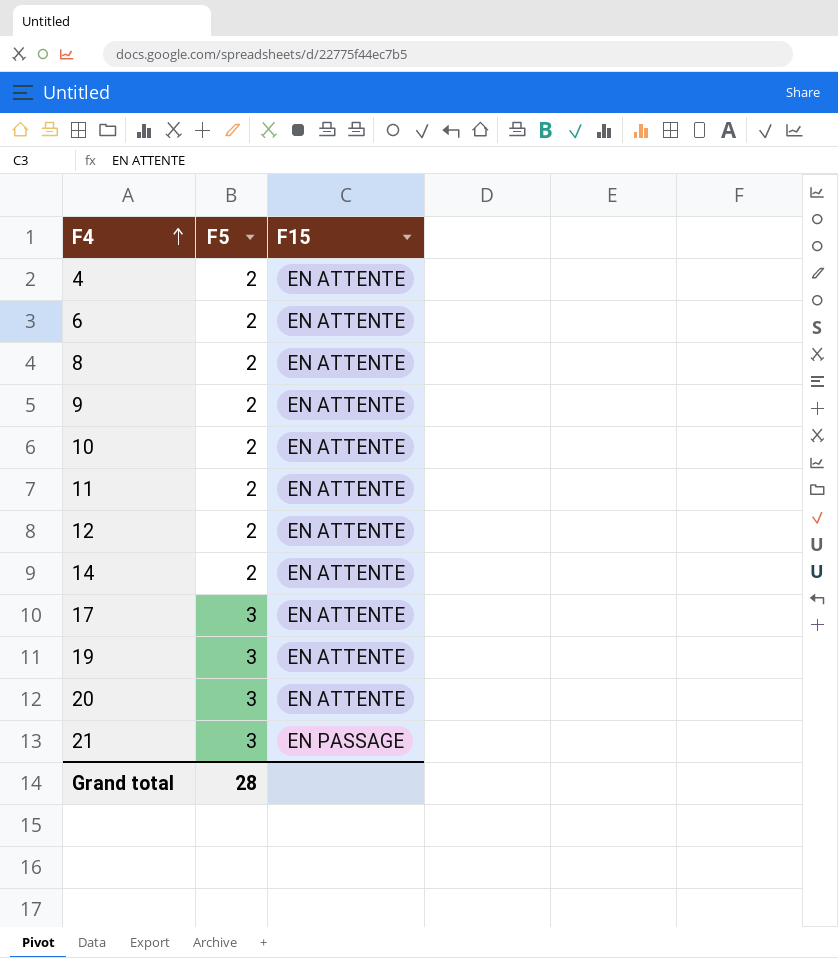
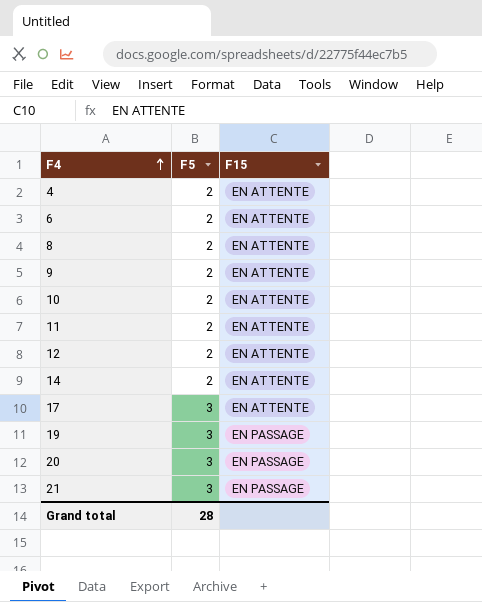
19 | F15: EN ATTENTE -> EN PASSAGE
20 | F15: EN ATTENTE -> EN PASSAGE

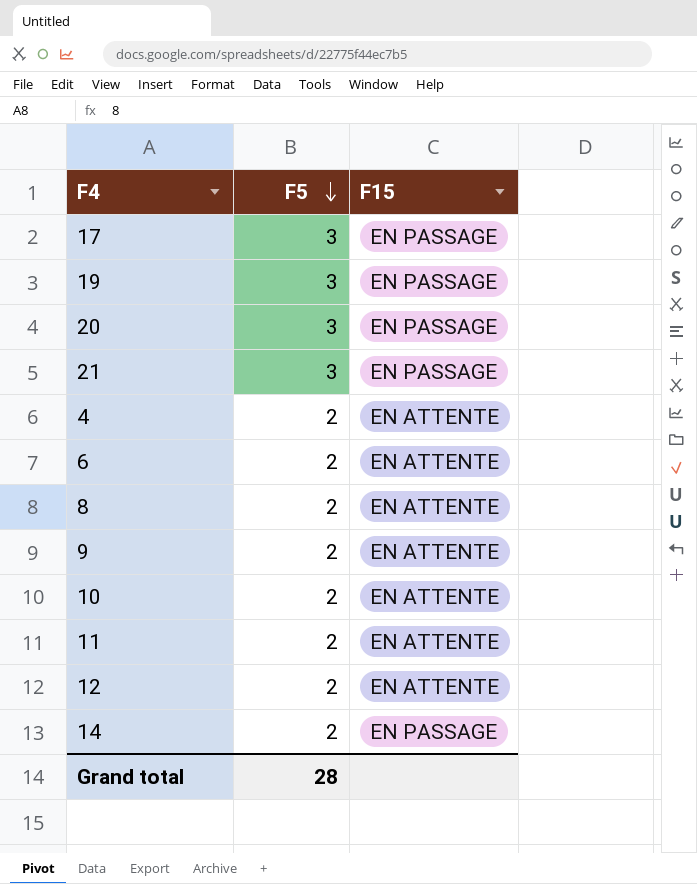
row order: F4 ascending -> F5 descending
17 | F15: EN ATTENTE -> EN PASSAGE
14 | F15: EN ATTENTE -> EN PASSAGE

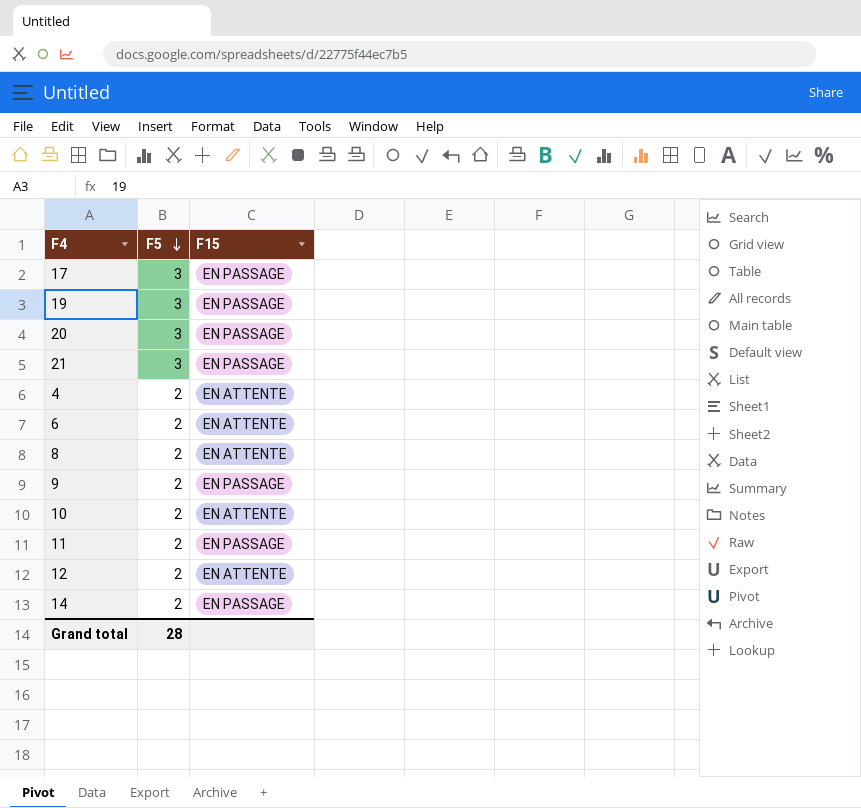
9 | F15: EN ATTENTE -> EN PASSAGE
11 | F15: EN ATTENTE -> EN PASSAGE

